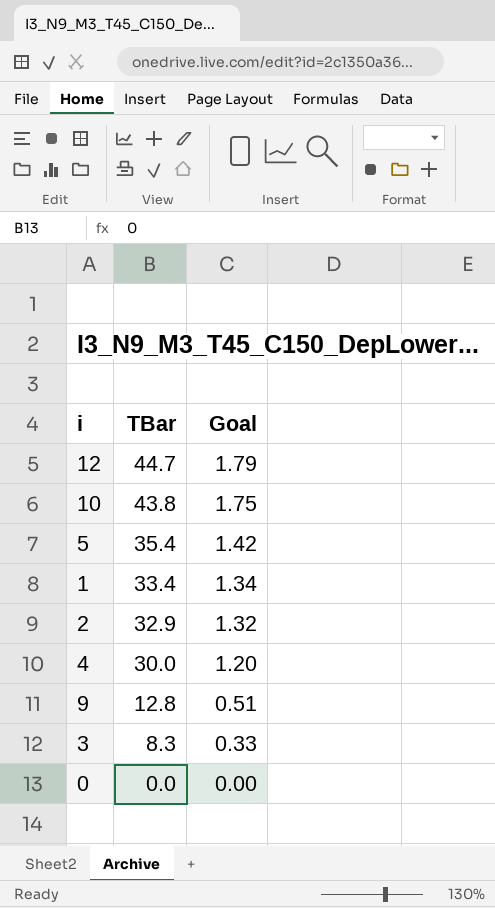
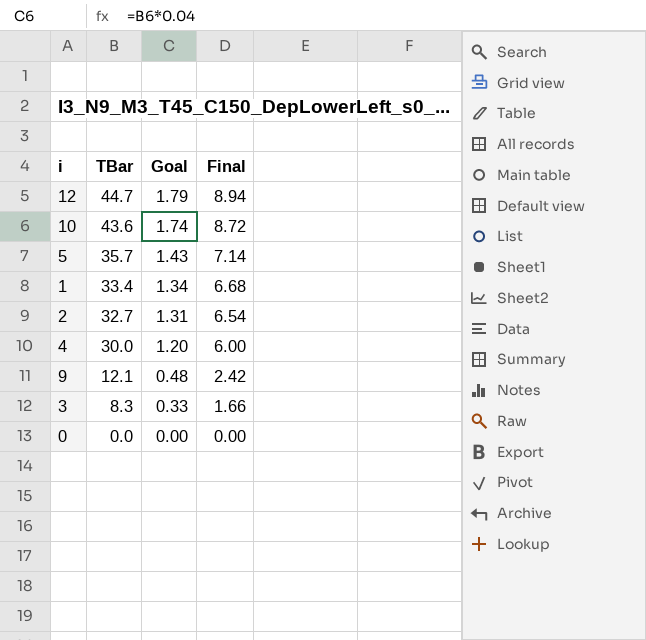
column Final | formula: none -> [TBar] * 0.2
10 | TBar: 43.8 -> 43.6
10 | Goal: 1.75 -> 1.74
5 | TBar: 35.4 -> 35.7
5 | Goal: 1.42 -> 1.43
2 | TBar: 32.9 -> 32.7
2 | Goal: 1.32 -> 1.31
9 | TBar: 12.8 -> 12.1
9 | Goal: 0.51 -> 0.48

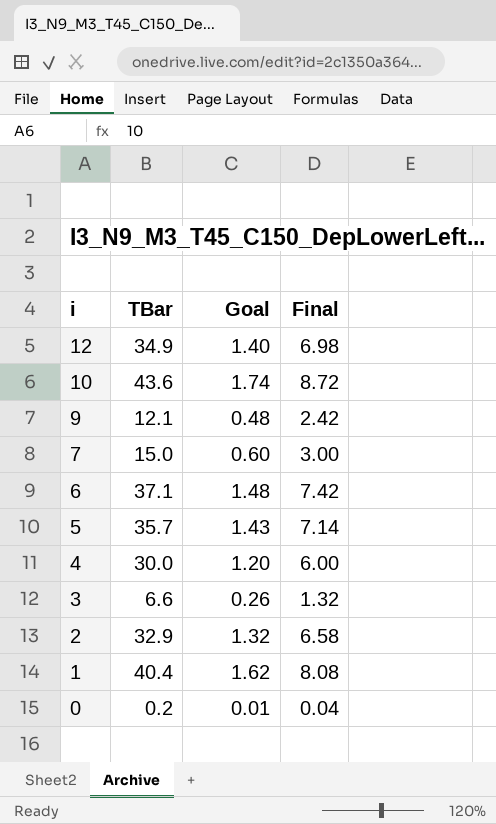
row order: TBar descending -> i descending
12 | TBar: 44.7 -> 34.9
12 | Goal: 1.79 -> 1.40
12 | Final: 8.94 -> 6.98
row 7: none -> 15.0 | 0.60 | 3.00
row 6: none -> 37.1 | 1.48 | 7.42
3 | TBar: 8.3 -> 6.6
3 | Goal: 0.33 -> 0.26
3 | Final: 1.66 -> 1.32
2 | TBar: 32.7 -> 32.9
2 | Goal: 1.31 -> 1.32
2 | Final: 6.54 -> 6.58
1 | TBar: 33.4 -> 40.4
1 | Goal: 1.34 -> 1.62
1 | Final: 6.68 -> 8.08
0 | TBar: 0.0 -> 0.2
0 | Goal: 0.00 -> 0.01
0 | Final: 0.00 -> 0.04

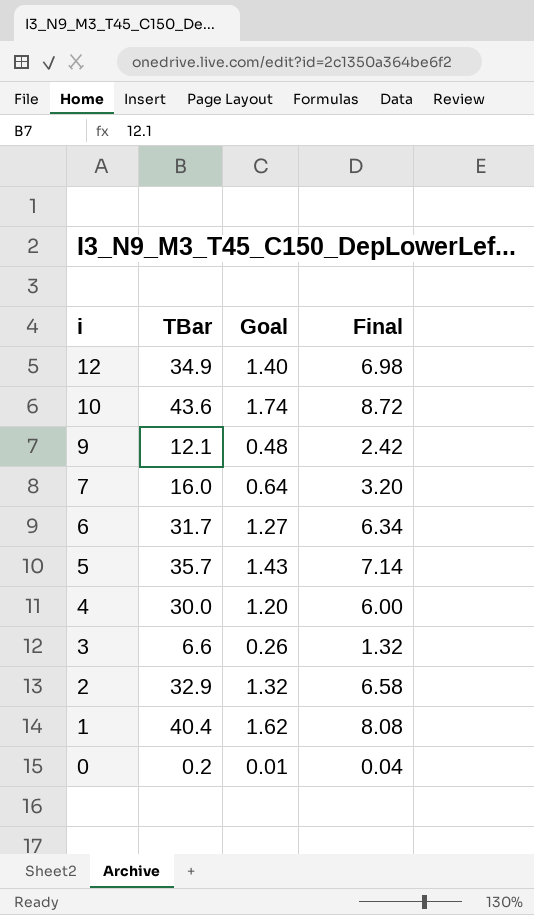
7 | TBar: 15.0 -> 16.0
7 | Goal: 0.60 -> 0.64
7 | Final: 3.00 -> 3.20
6 | TBar: 37.1 -> 31.7
6 | Goal: 1.48 -> 1.27
6 | Final: 7.42 -> 6.34

